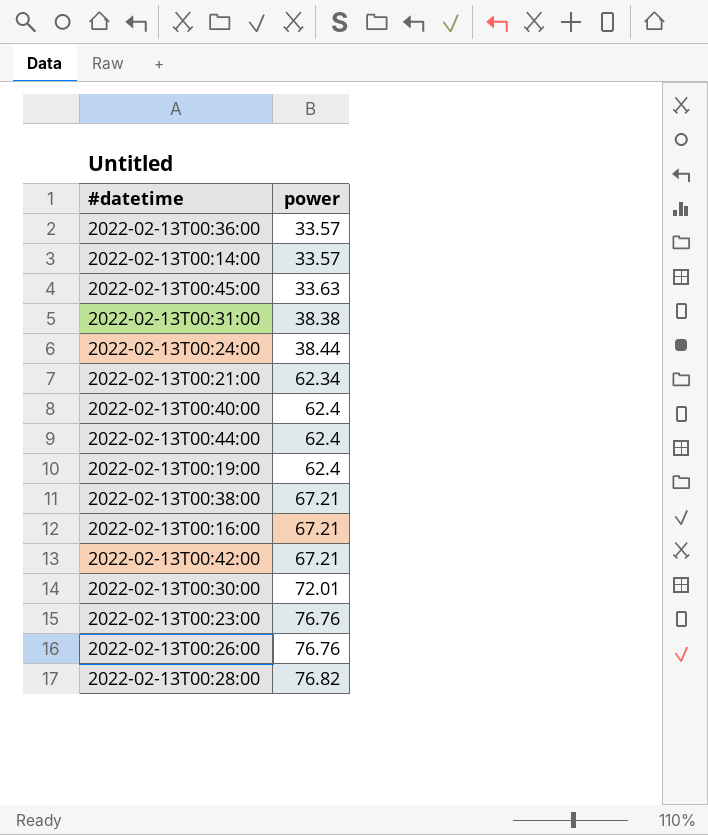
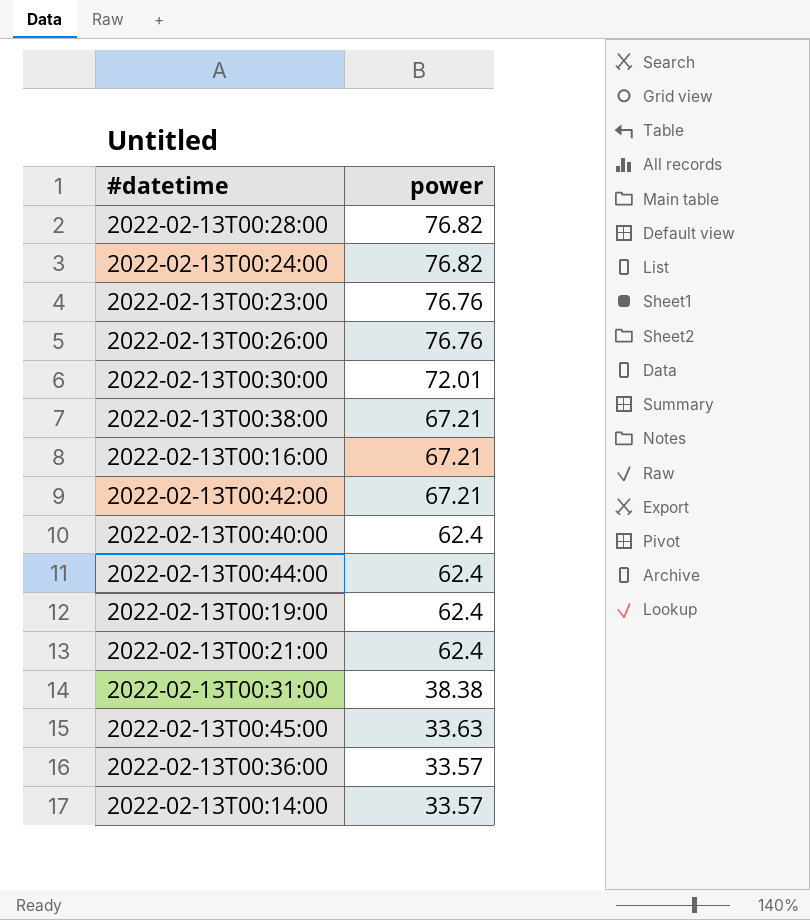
row order: power ascending -> power descending
2022-02-13T00:24:00 | power: 38.44 -> 76.82
2022-02-13T00:21:00 | power: 62.34 -> 62.4

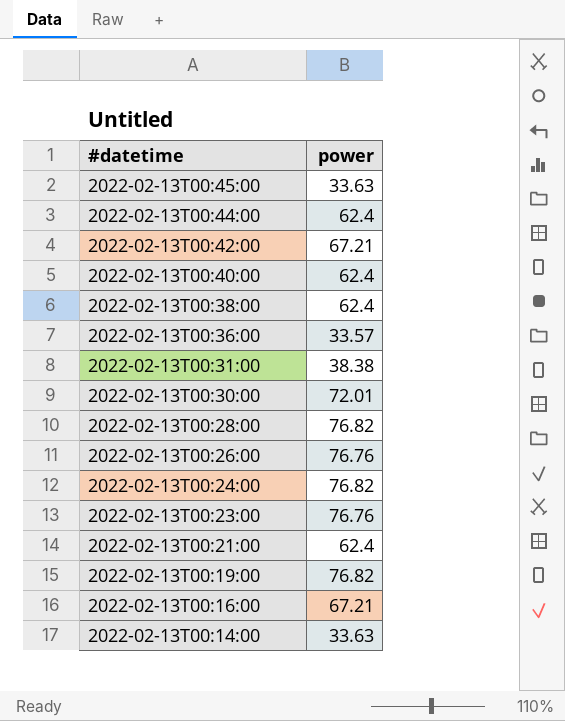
row order: power descending -> #datetime descending
2022-02-13T00:38:00 | power: 67.21 -> 62.4
2022-02-13T00:19:00 | power: 62.4 -> 76.82
2022-02-13T00:14:00 | power: 33.57 -> 33.63

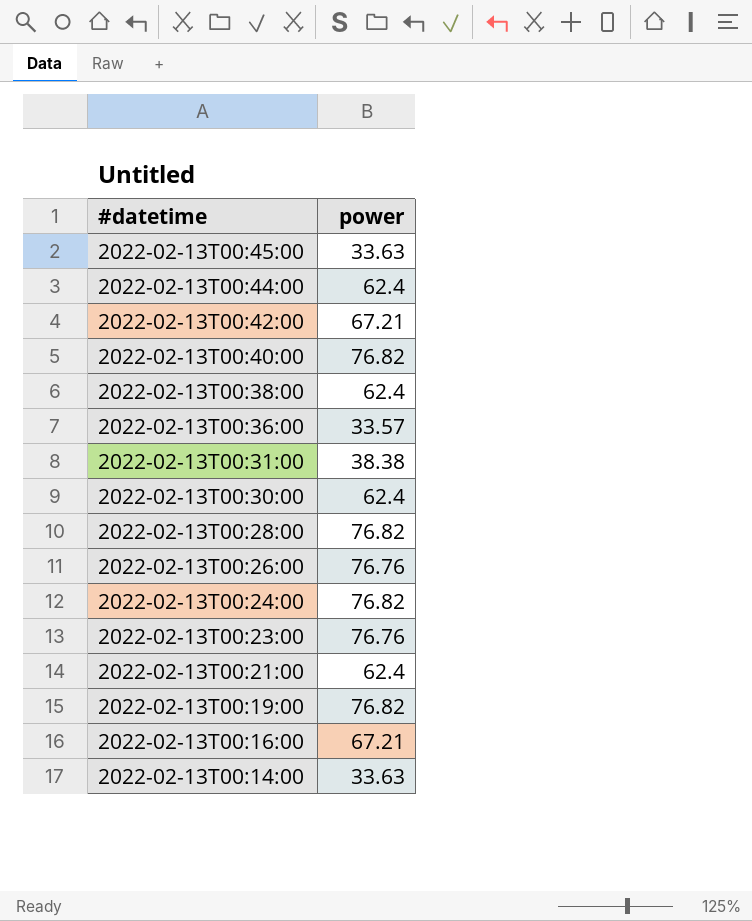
2022-02-13T00:40:00 | power: 62.4 -> 76.82
2022-02-13T00:30:00 | power: 72.01 -> 62.4

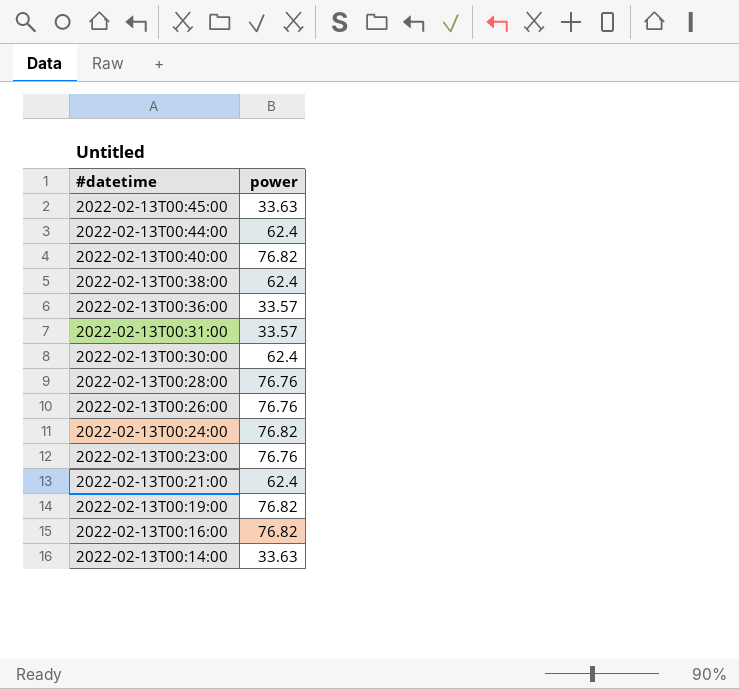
row 2022-02-13T00:42:00: 67.21 -> none
2022-02-13T00:31:00 | power: 38.38 -> 33.57
2022-02-13T00:28:00 | power: 76.82 -> 76.76
2022-02-13T00:16:00 | power: 67.21 -> 76.82

